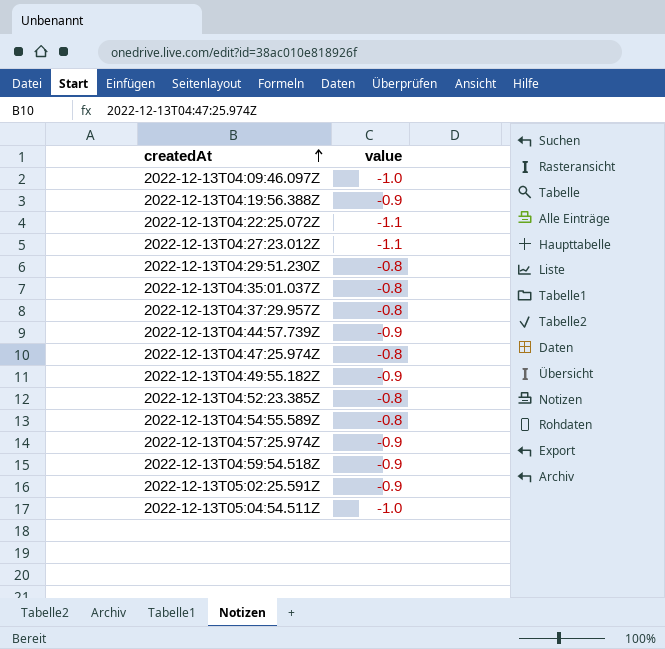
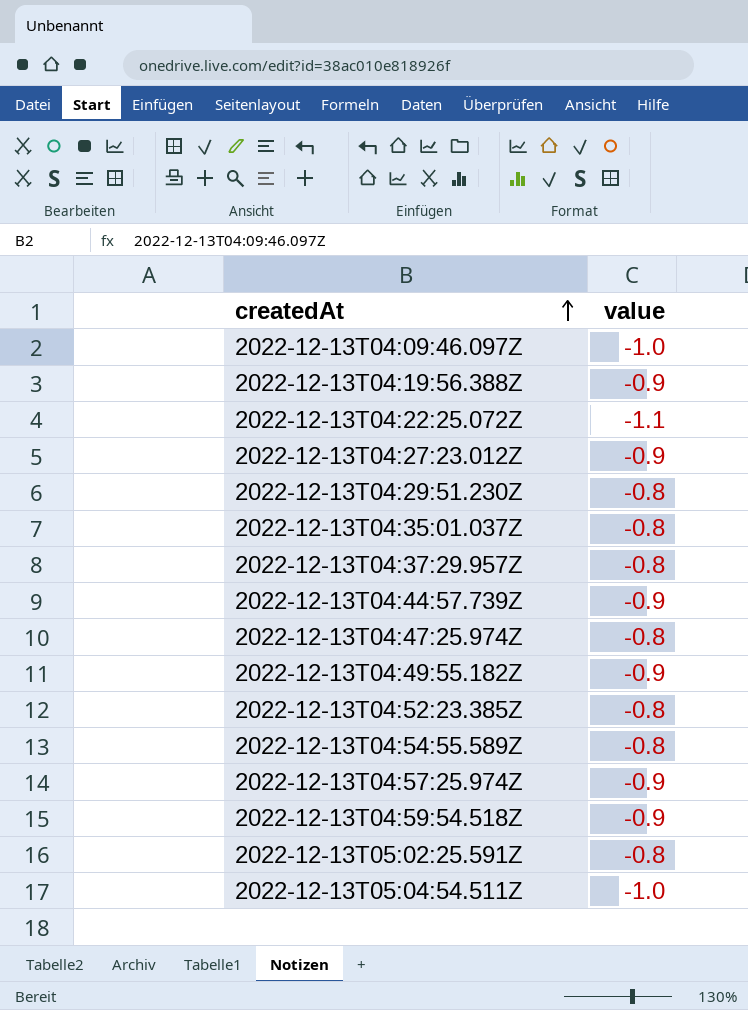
2022-12-13T04:27:23.012Z | value: -1.1 -> -0.9
2022-12-13T05:02:25.591Z | value: -0.9 -> -0.8

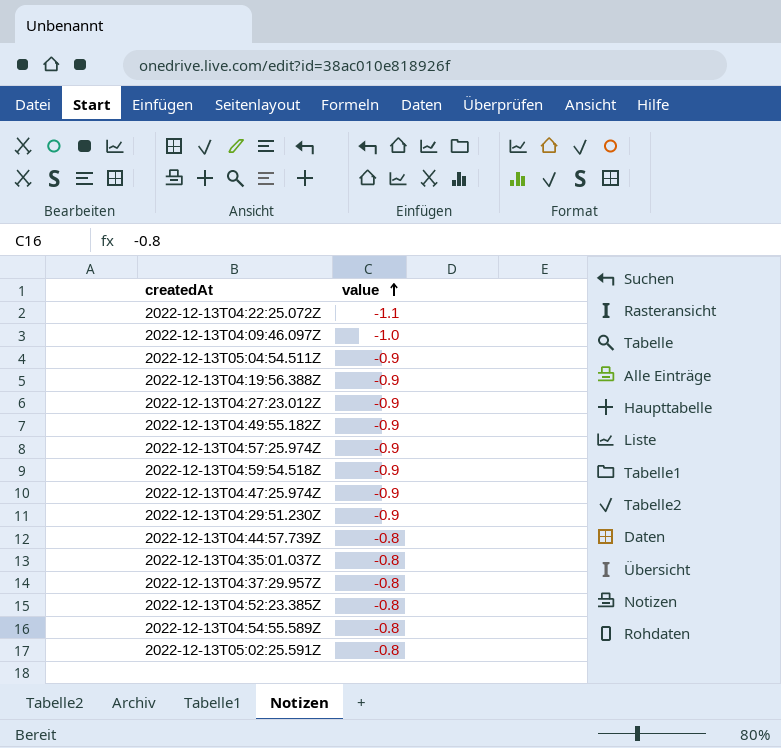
row order: createdAt ascending -> value ascending
2022-12-13T05:04:54.511Z | value: -1.0 -> -0.9
2022-12-13T04:47:25.974Z | value: -0.8 -> -0.9
2022-12-13T04:29:51.230Z | value: -0.8 -> -0.9
2022-12-13T04:44:57.739Z | value: -0.9 -> -0.8

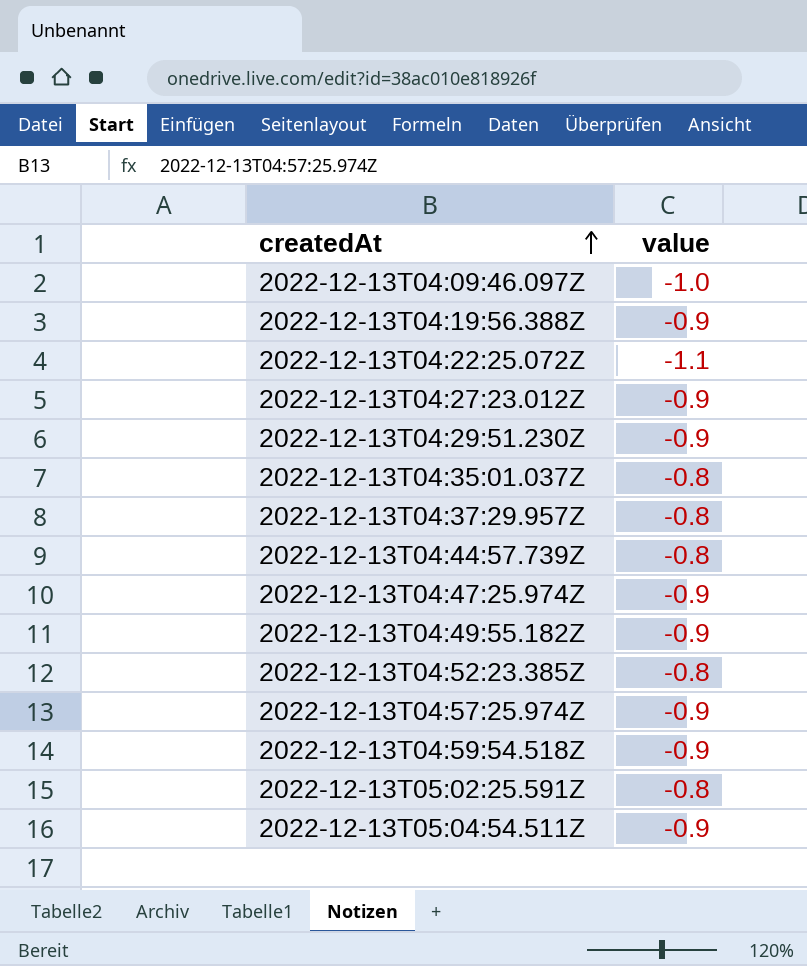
row order: value ascending -> createdAt ascending
row 2022-12-13T04:54:55.589Z: -0.8 -> none

